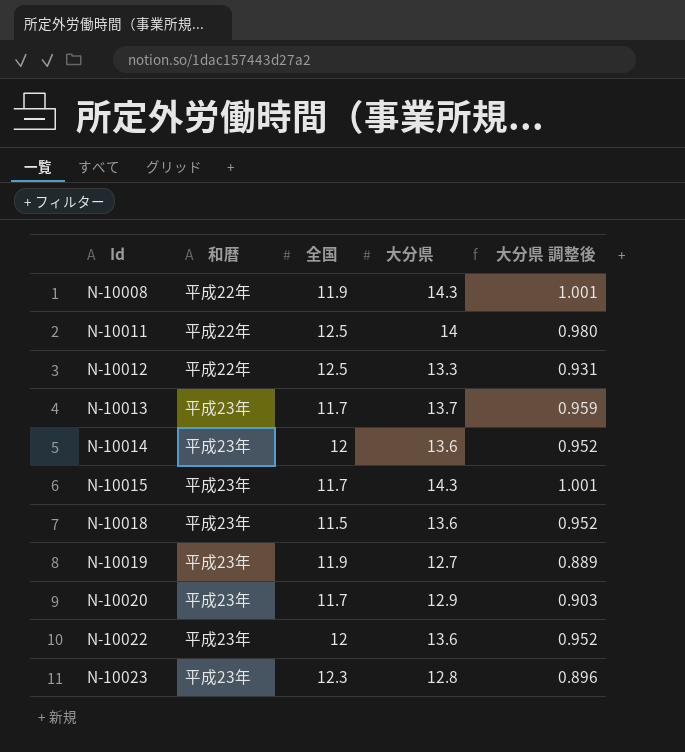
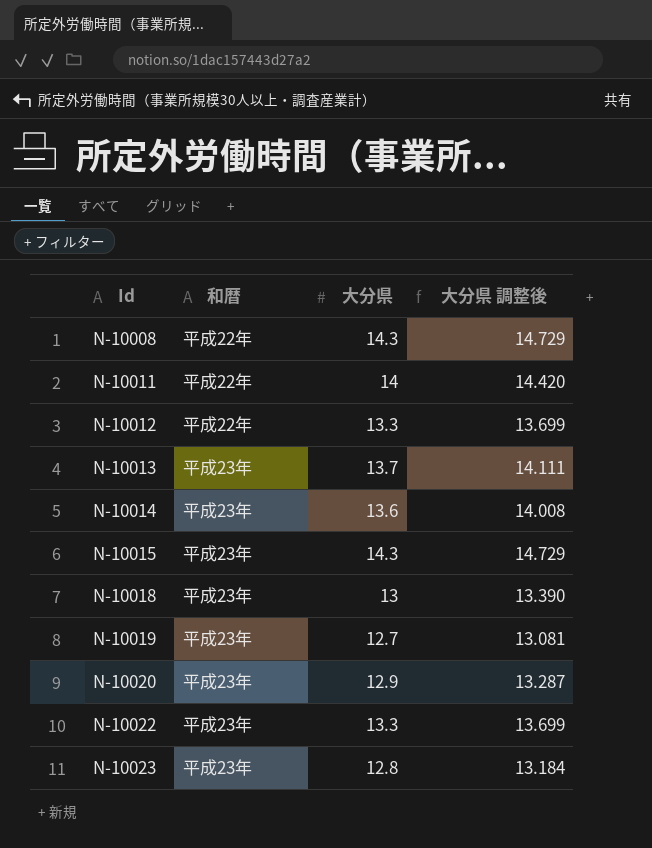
column 全国 | position: 3 -> none
column 大分県 調整後 | formula: [大分県] * 0.07 -> [大分県] * 1.03
N-10018 | 大分県: 13.6 -> 13
N-10022 | 大分県: 13.6 -> 13.3

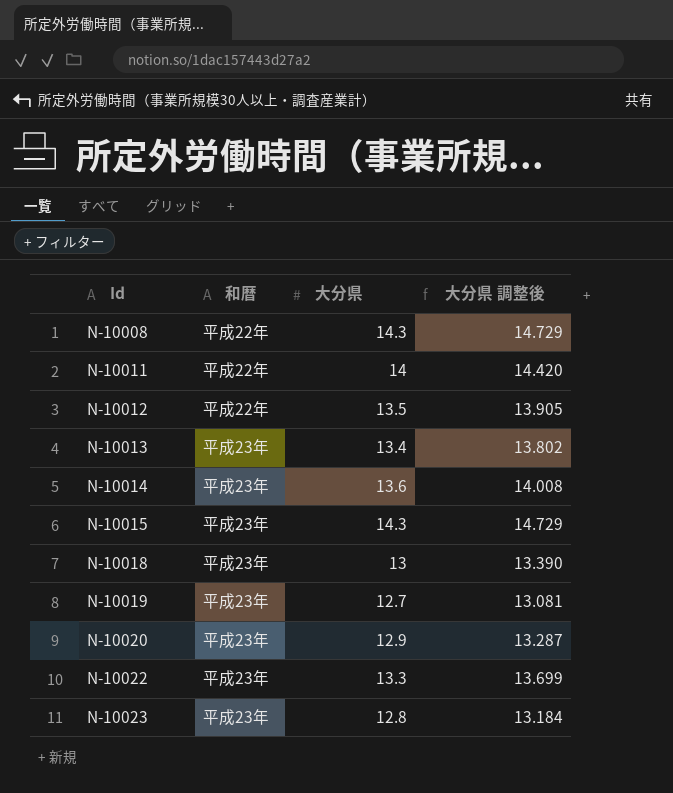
N-10012 | 大分県: 13.3 -> 13.5
N-10012 | 大分県 調整後: 13.699 -> 13.905
N-10013 | 大分県: 13.7 -> 13.4
N-10013 | 大分県 調整後: 14.111 -> 13.802

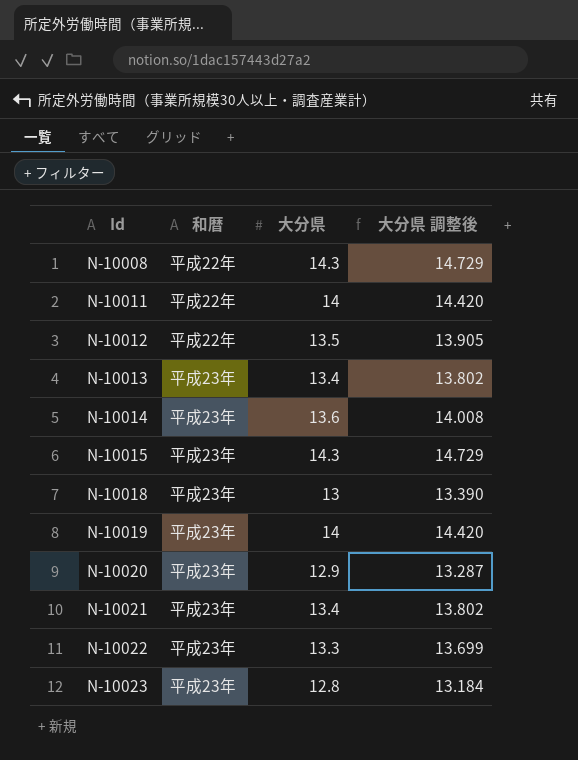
N-10019 | 大分県: 12.7 -> 14
N-10019 | 大分県 調整後: 13.081 -> 14.420
row N-10021: none -> 平成23年 | 13.4 | 13.802

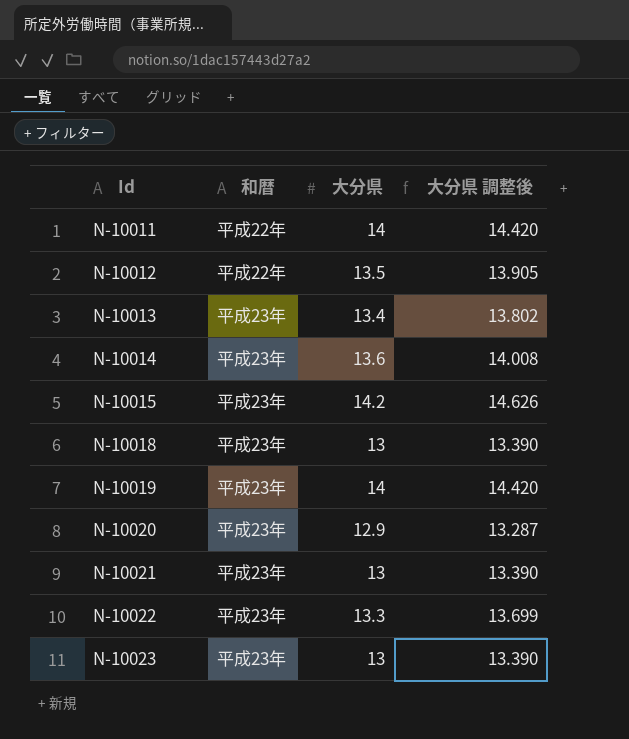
row N-10008: 平成22年 | 14.3 | 14.729 -> none
N-10015 | 大分県: 14.3 -> 14.2
N-10015 | 大分県 調整後: 14.729 -> 14.626
N-10021 | 大分県: 13.4 -> 13
N-10021 | 大分県 調整後: 13.802 -> 13.390
N-10023 | 大分県: 12.8 -> 13
N-10023 | 大分県 調整後: 13.184 -> 13.390

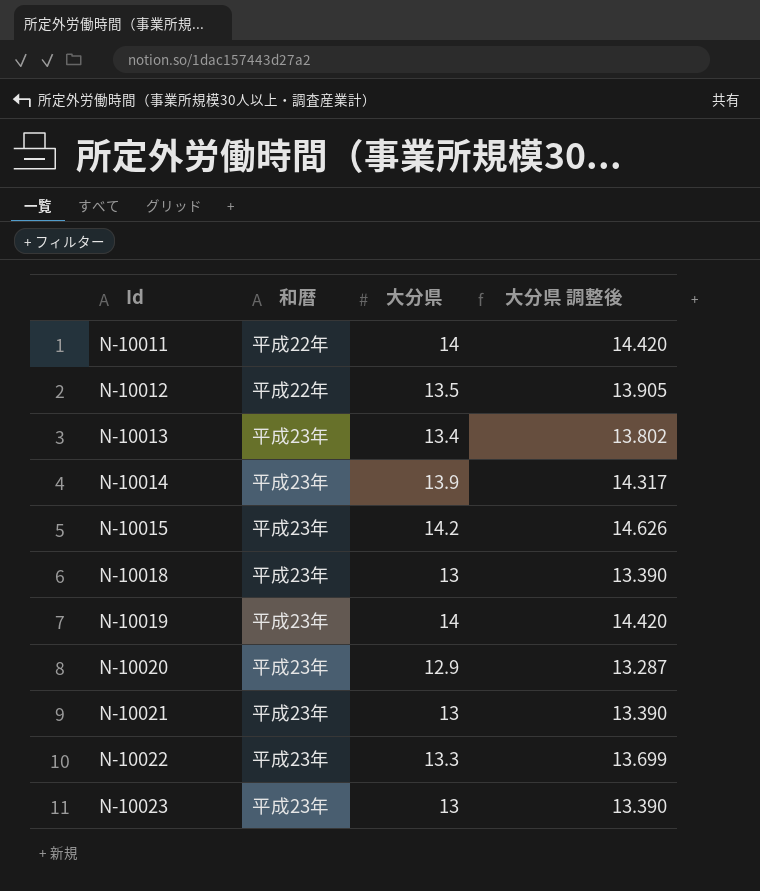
N-10014 | 大分県: 13.6 -> 13.9
N-10014 | 大分県 調整後: 14.008 -> 14.317

